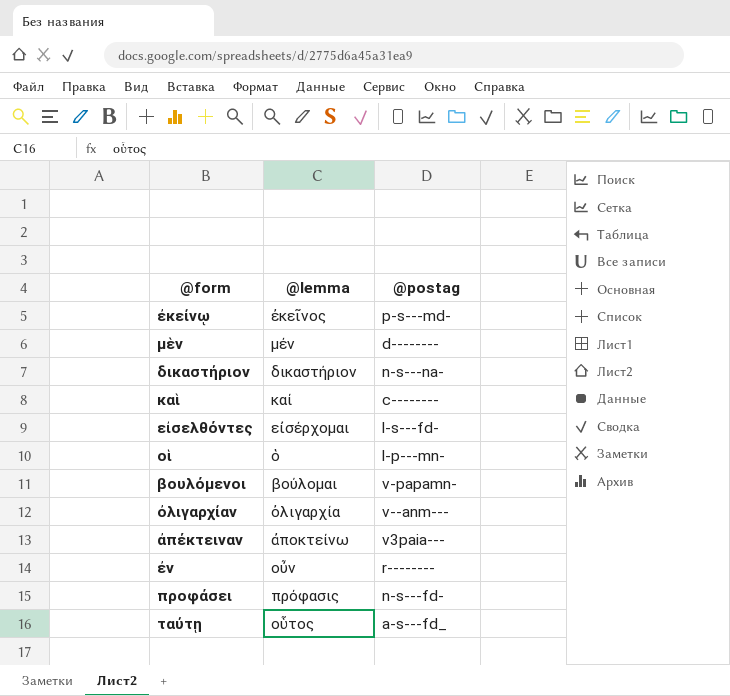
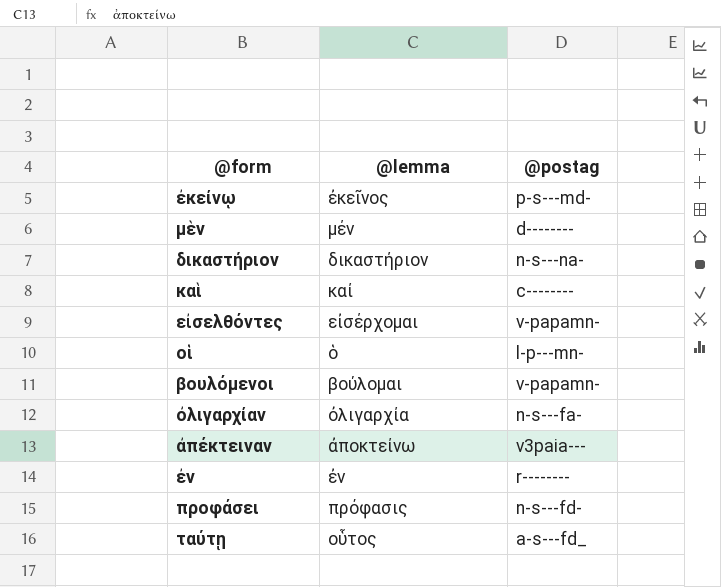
εἰσελθόντες | @postag: l-s---fd- -> v-papamn-
ὀλιγαρχίαν | @postag: v--anm--- -> n-s---fa-
ἐν | @lemma: οὖν -> ἐν

